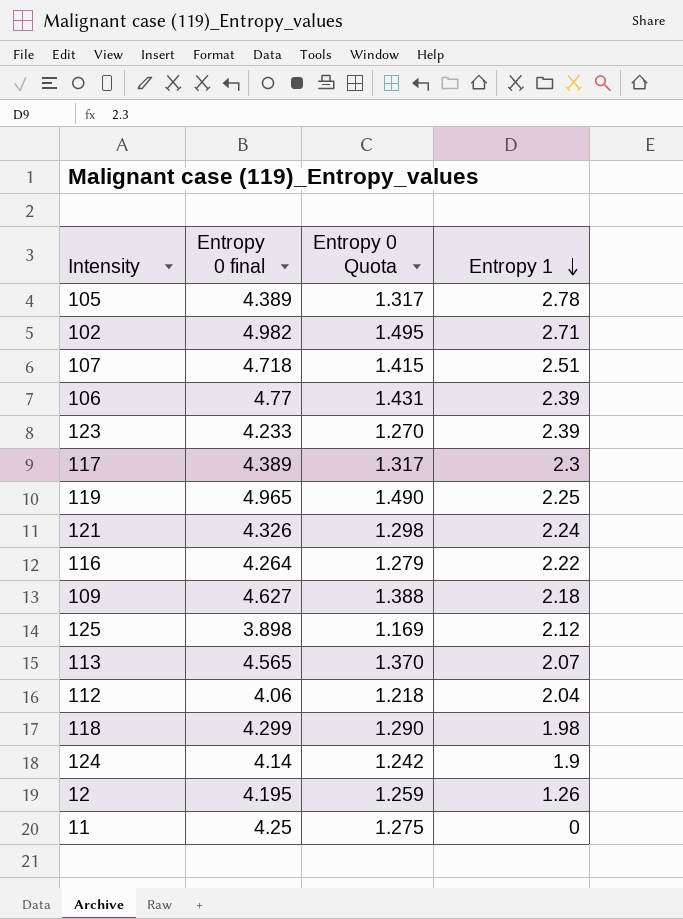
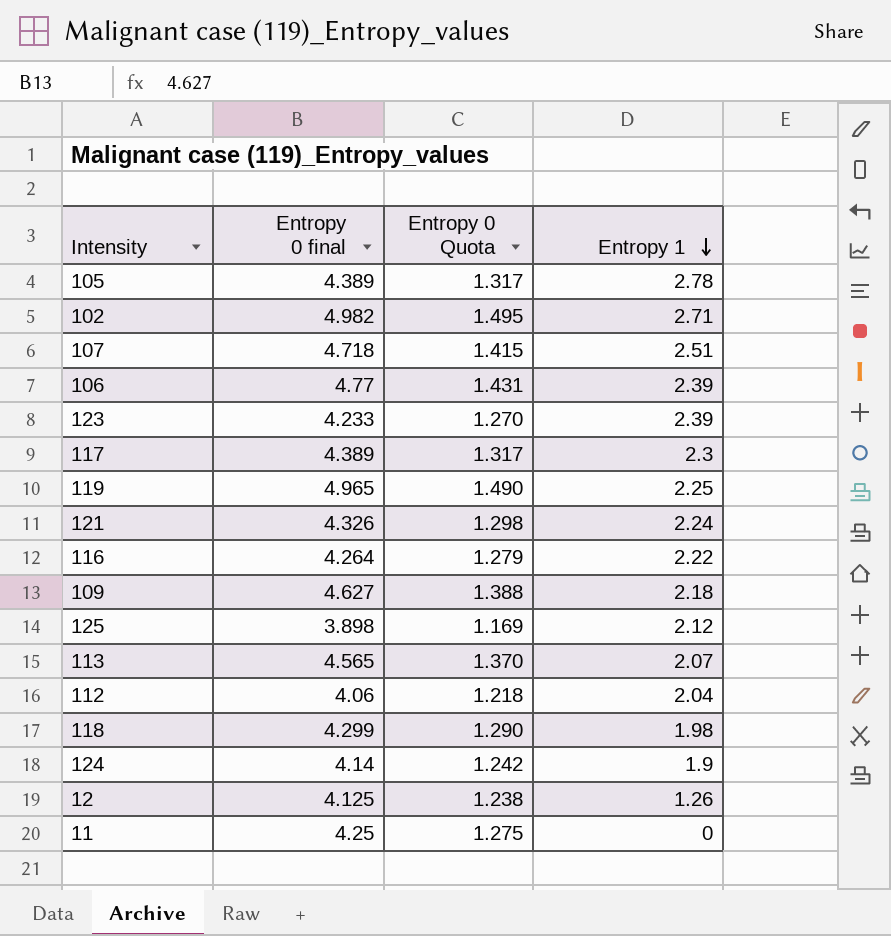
12 | Entropy 0 final: 4.195 -> 4.125
12 | Entropy 0 Quota: 1.259 -> 1.238

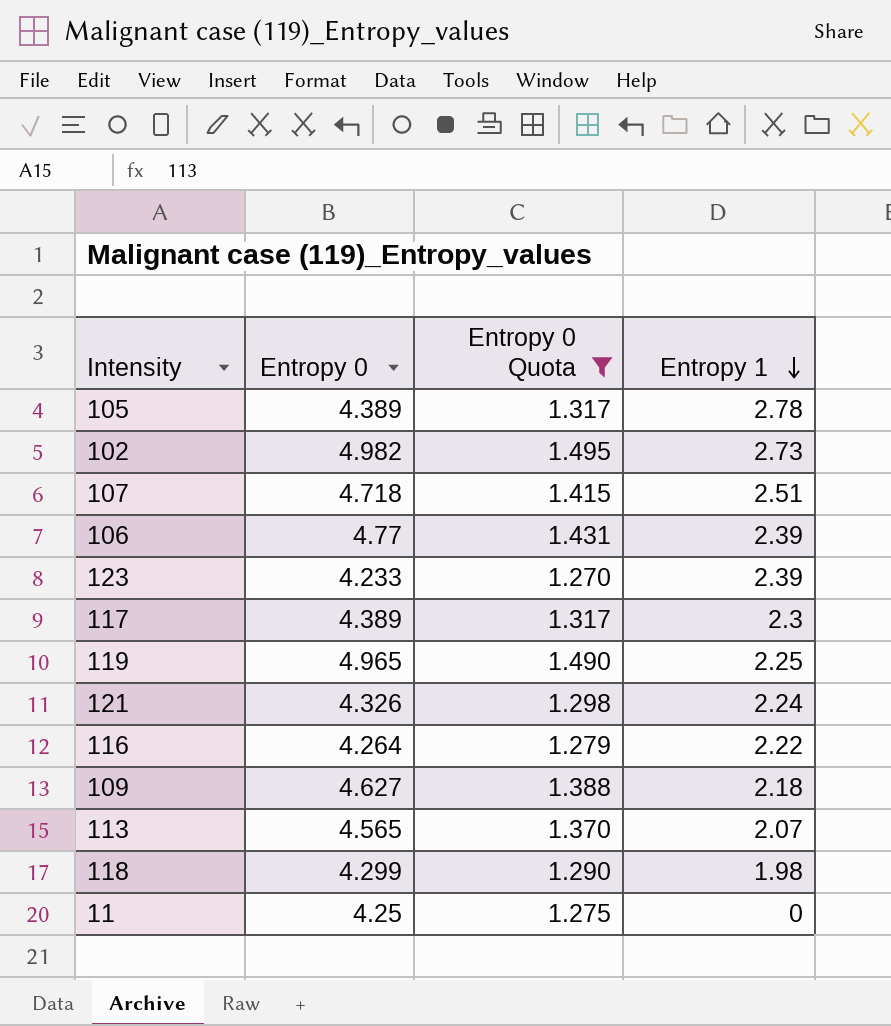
filter: none -> Entropy 0 Quota >= 1.270
column name: Entropy 0 final -> Entropy 0
102 | Entropy 1: 2.71 -> 2.73

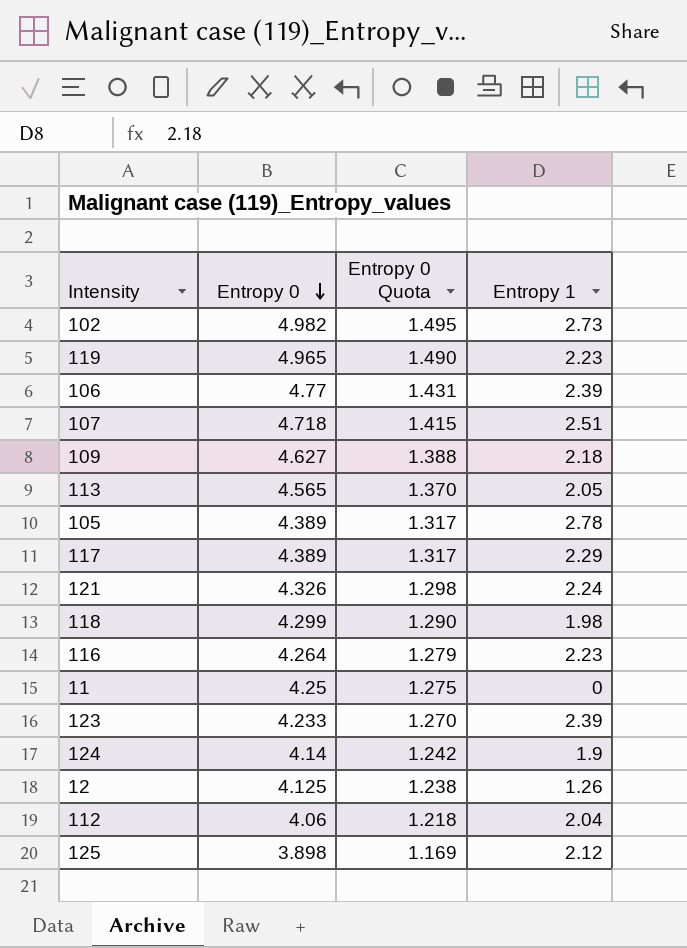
filter: Entropy 0 Quota >= 1.270 -> none
row order: Entropy 1 descending -> Entropy 0 descending
119 | Entropy 1: 2.25 -> 2.23
113 | Entropy 1: 2.07 -> 2.05
117 | Entropy 1: 2.3 -> 2.29
116 | Entropy 1: 2.22 -> 2.23

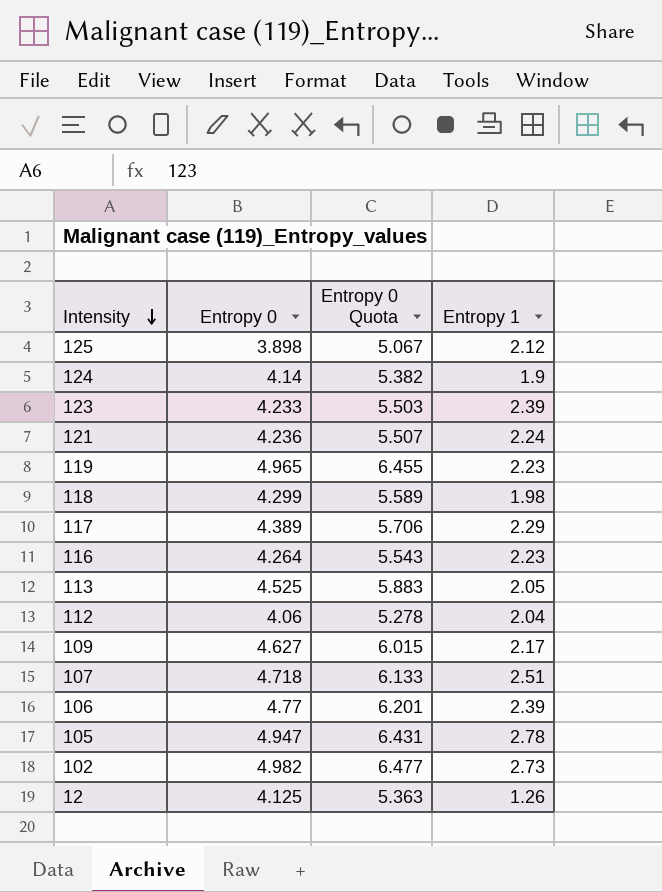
row order: Entropy 0 descending -> Intensity descending
column Entropy 0 Quota | formula: [Entropy 0] * 0.3 -> [Entropy 0] * 1.3
row 11: 4.25 | 1.275 | 0 -> none
121 | Entropy 0: 4.326 -> 4.236
113 | Entropy 0: 4.565 -> 4.525
109 | Entropy 1: 2.18 -> 2.17
105 | Entropy 0: 4.389 -> 4.947

